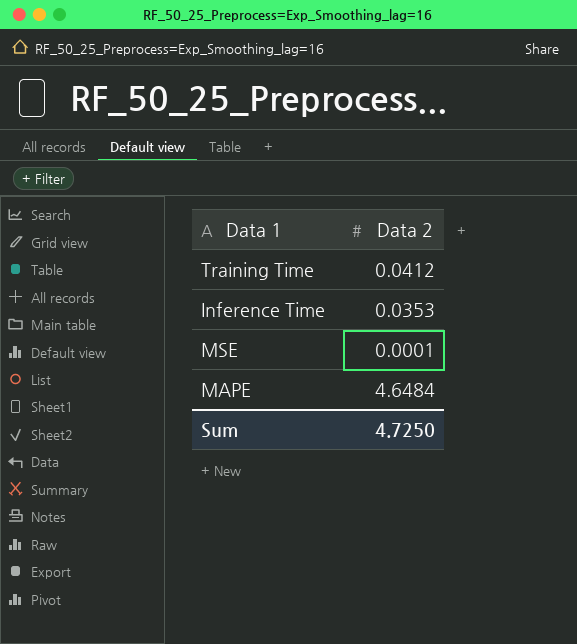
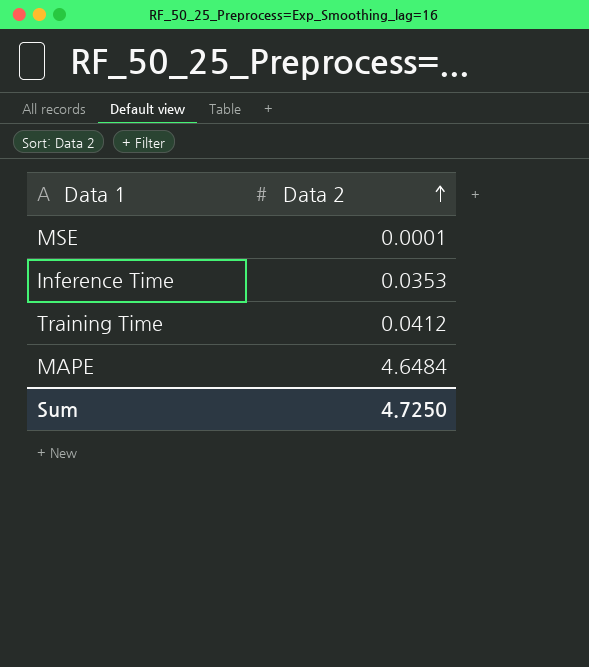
row order: none -> Data 2 ascending

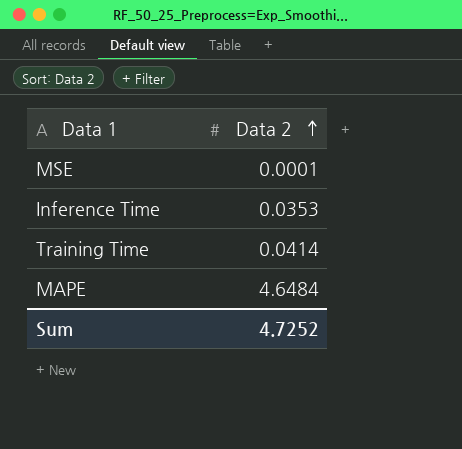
Training Time | Data 2: 0.0412 -> 0.0414
Sum | Data 2: 4.7250 -> 4.7252

